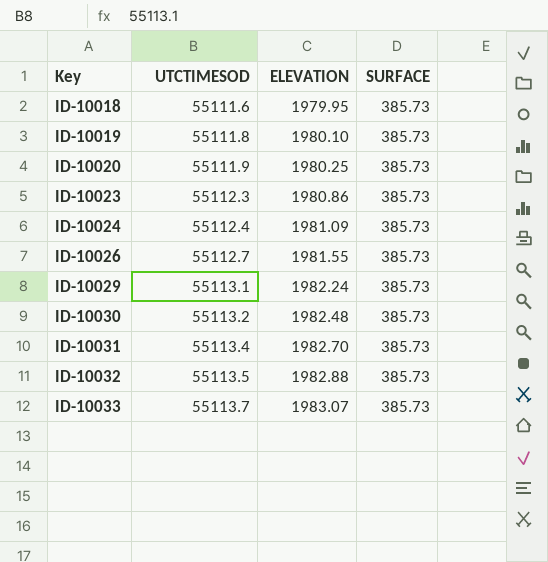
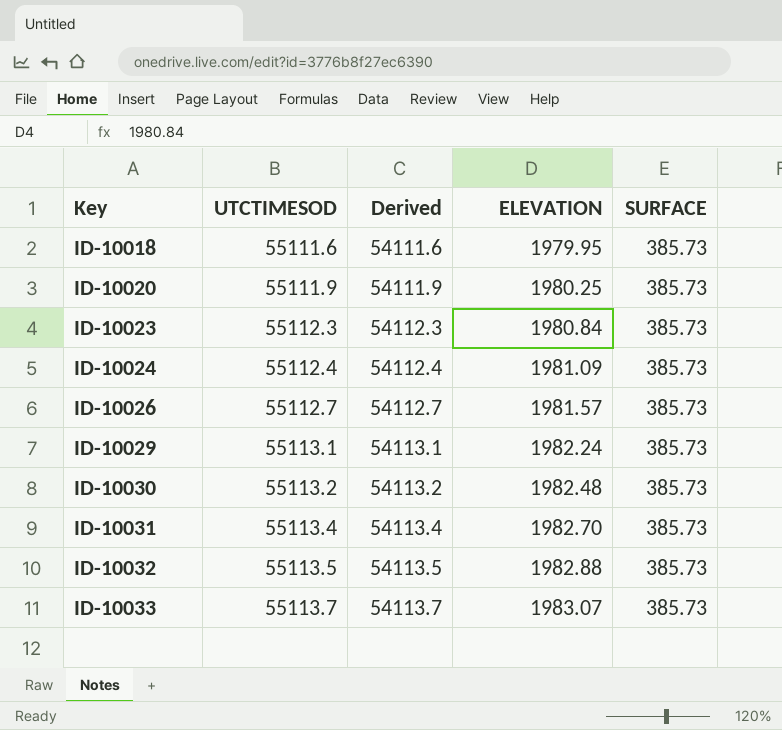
column Derived | formula: none -> [UTCTIMESOD] - 1000
row ID-10019: 55111.8 | 1980.10 | 385.73 -> none
ID-10023 | ELEVATION: 1980.86 -> 1980.84
ID-10026 | ELEVATION: 1981.55 -> 1981.57

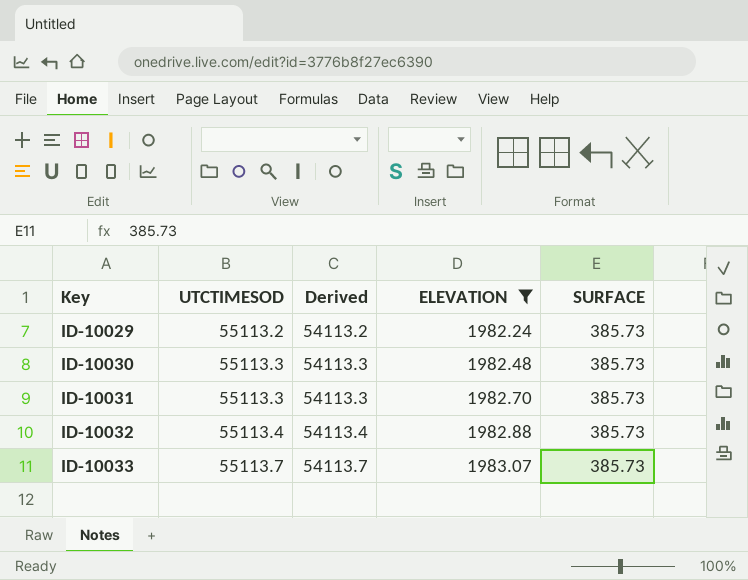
filter: none -> ELEVATION >= 1982.24
ID-10029 | UTCTIMESOD: 55113.1 -> 55113.2
ID-10029 | Derived: 54113.1 -> 54113.2
ID-10030 | UTCTIMESOD: 55113.2 -> 55113.3
ID-10030 | Derived: 54113.2 -> 54113.3
ID-10031 | UTCTIMESOD: 55113.4 -> 55113.3
ID-10031 | Derived: 54113.4 -> 54113.3
ID-10032 | UTCTIMESOD: 55113.5 -> 55113.4
ID-10032 | Derived: 54113.5 -> 54113.4

